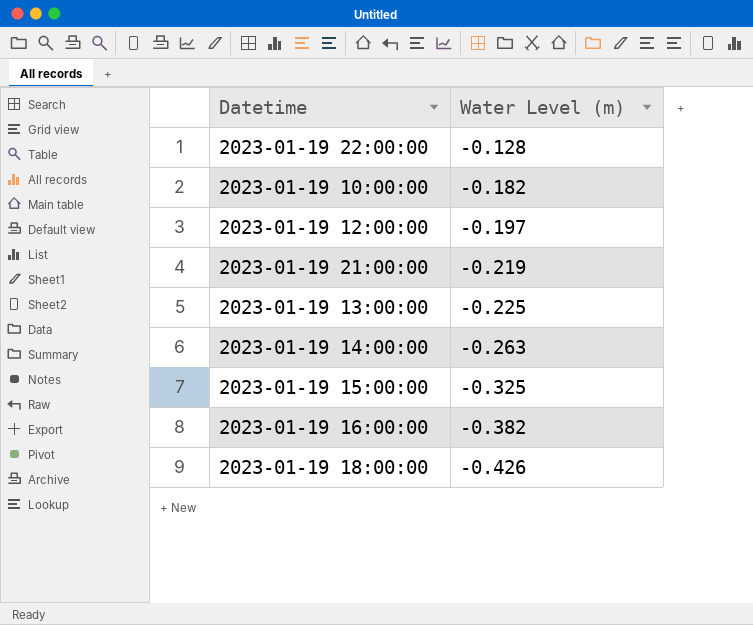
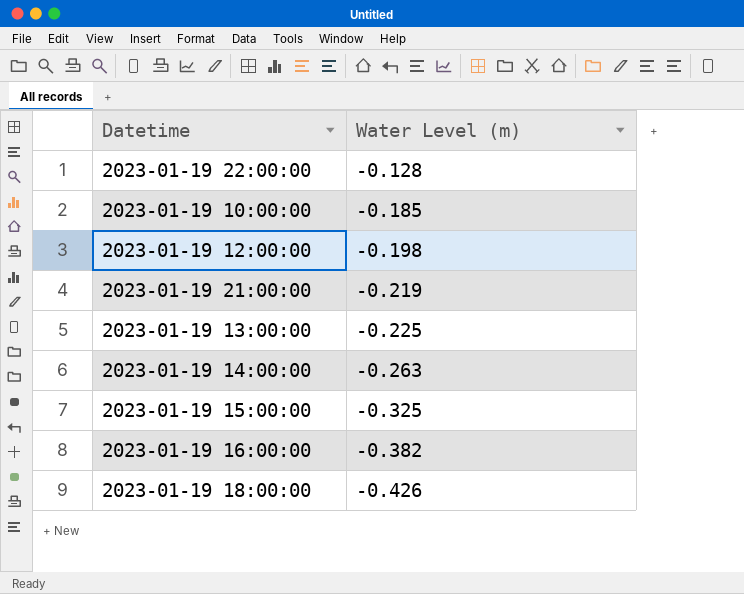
2023-01-19 10:00:00 | Water Level (m): -0.182 -> -0.185
2023-01-19 12:00:00 | Water Level (m): -0.197 -> -0.198

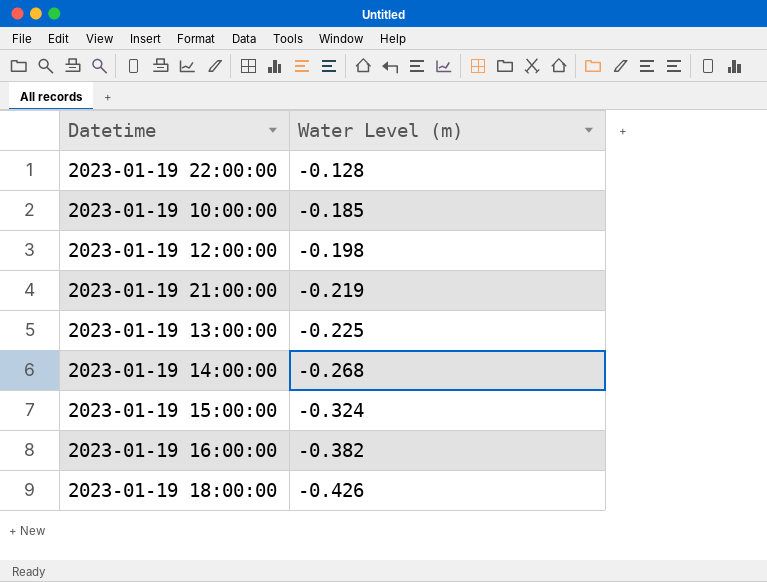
2023-01-19 14:00:00 | Water Level (m): -0.263 -> -0.268
2023-01-19 15:00:00 | Water Level (m): -0.325 -> -0.324

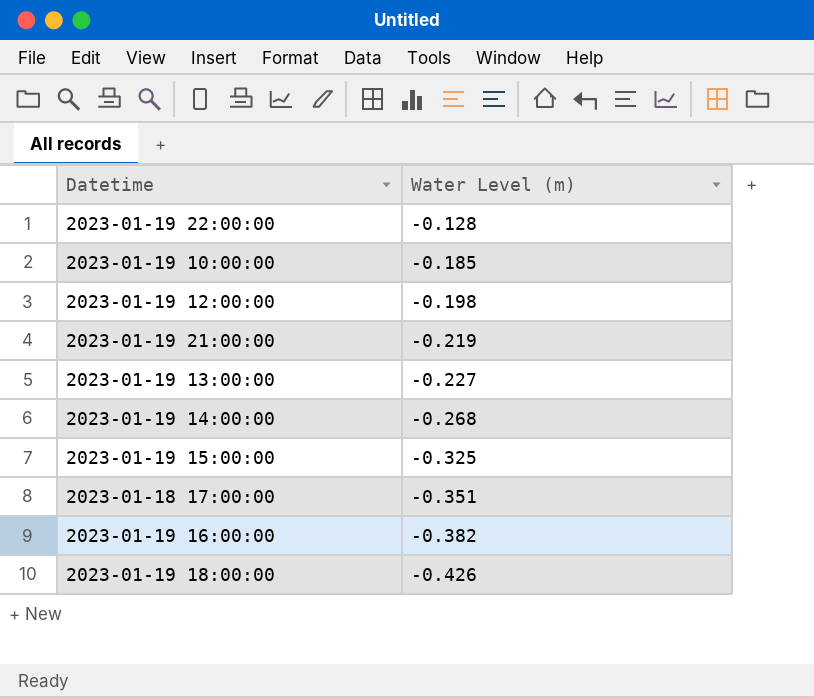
2023-01-19 13:00:00 | Water Level (m): -0.225 -> -0.227
2023-01-19 15:00:00 | Water Level (m): -0.324 -> -0.325
row 2023-01-18 17:00:00: none -> -0.351

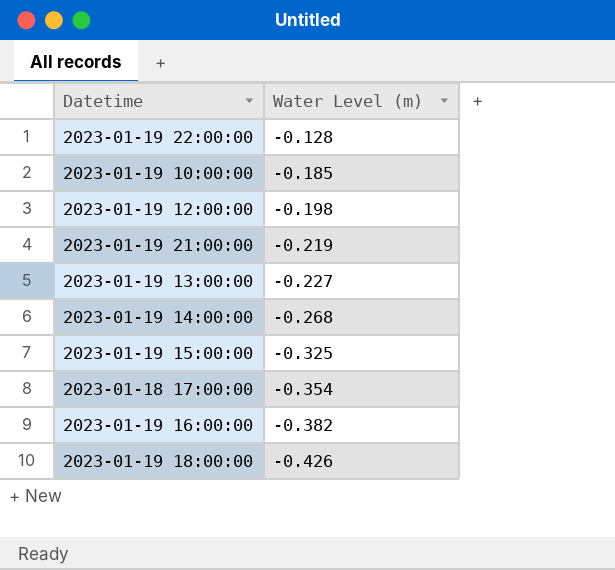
2023-01-18 17:00:00 | Water Level (m): -0.351 -> -0.354

